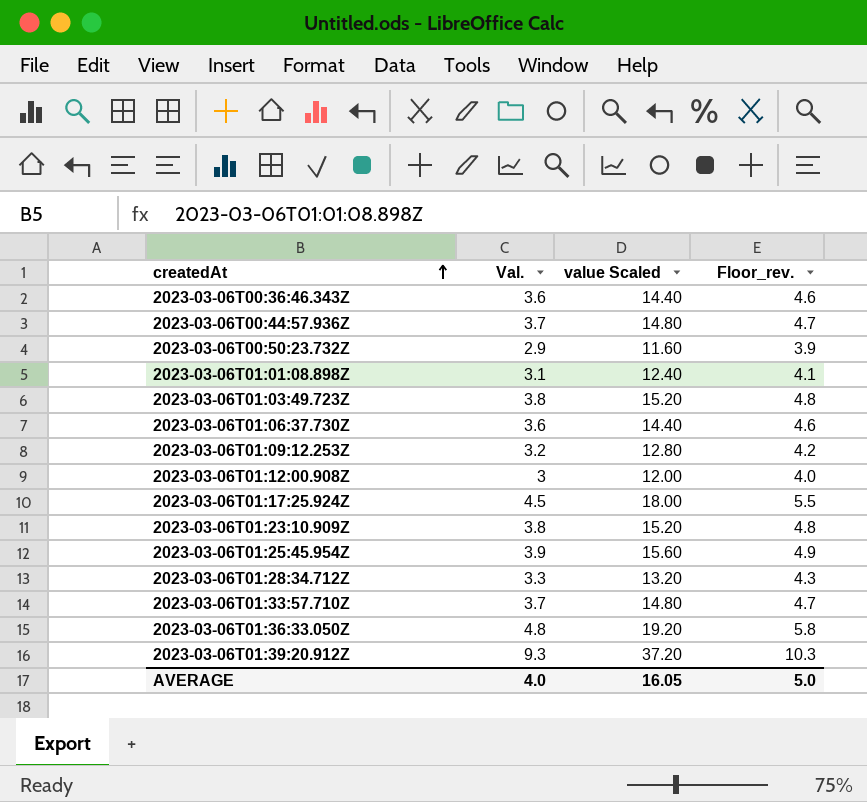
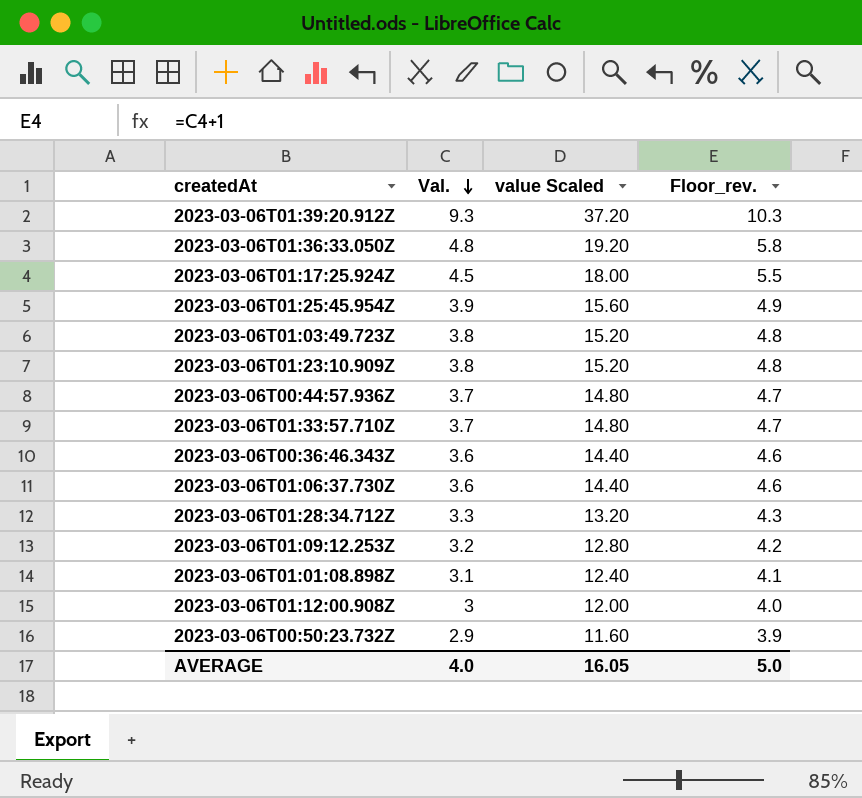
row order: createdAt ascending -> Val. descending

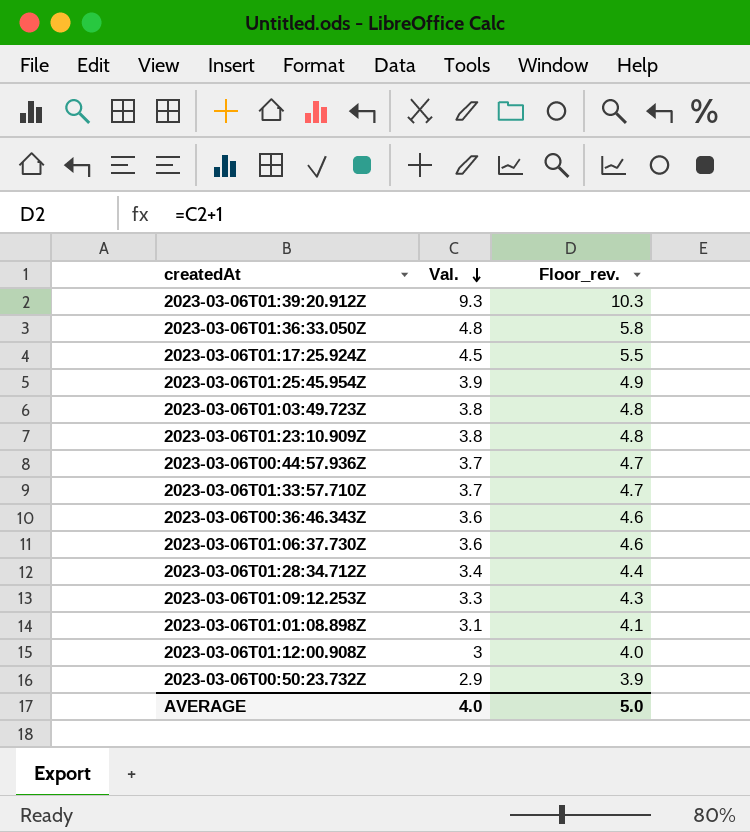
column value Scaled | formula: [Val.] * 4 -> none
2023-03-06T01:28:34.712Z | Val.: 3.3 -> 3.4
2023-03-06T01:28:34.712Z | Floor_rev.: 4.3 -> 4.4
2023-03-06T01:09:12.253Z | Val.: 3.2 -> 3.3
2023-03-06T01:09:12.253Z | Floor_rev.: 4.2 -> 4.3

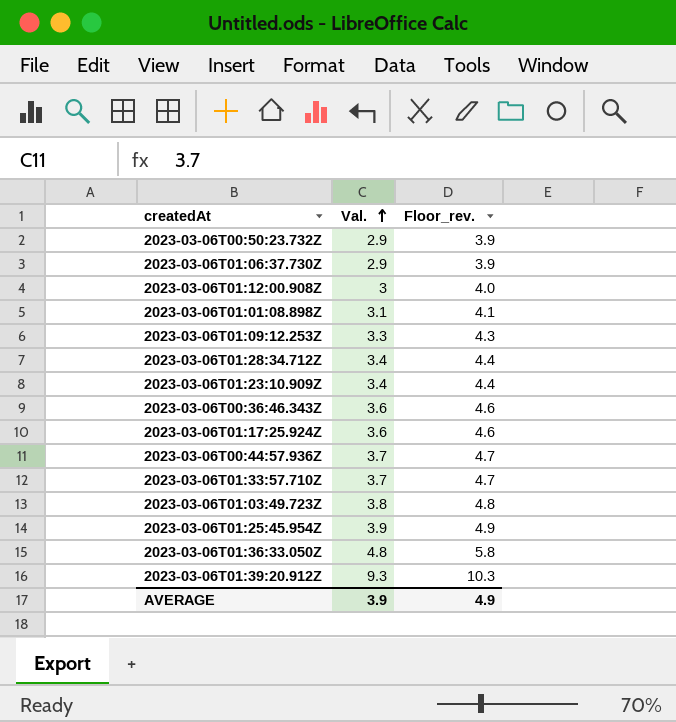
row order: Val. descending -> Val. ascending
2023-03-06T01:06:37.730Z | Val.: 3.6 -> 2.9
2023-03-06T01:06:37.730Z | Floor_rev.: 4.6 -> 3.9
2023-03-06T01:23:10.909Z | Val.: 3.8 -> 3.4
2023-03-06T01:23:10.909Z | Floor_rev.: 4.8 -> 4.4
2023-03-06T01:17:25.924Z | Val.: 4.5 -> 3.6
2023-03-06T01:17:25.924Z | Floor_rev.: 5.5 -> 4.6
AVERAGE | Val.: 4.0 -> 3.9
AVERAGE | Floor_rev.: 5.0 -> 4.9

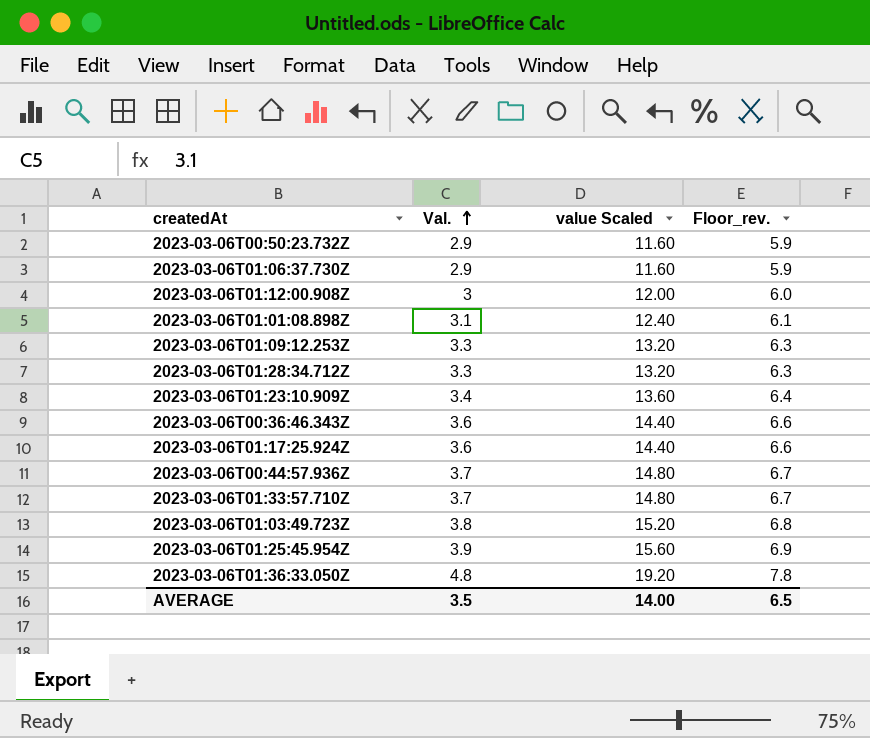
column value Scaled | formula: none -> [Val.] * 4
column Floor_rev. | formula: [Val.] + 1 -> [Val.] + 3
row 2023-03-06T01:39:20.912Z: 9.3 | 10.3 -> none
2023-03-06T01:28:34.712Z | Val.: 3.4 -> 3.3
AVERAGE | Val.: 3.9 -> 3.5
AVERAGE | Floor_rev.: 4.9 -> 6.5

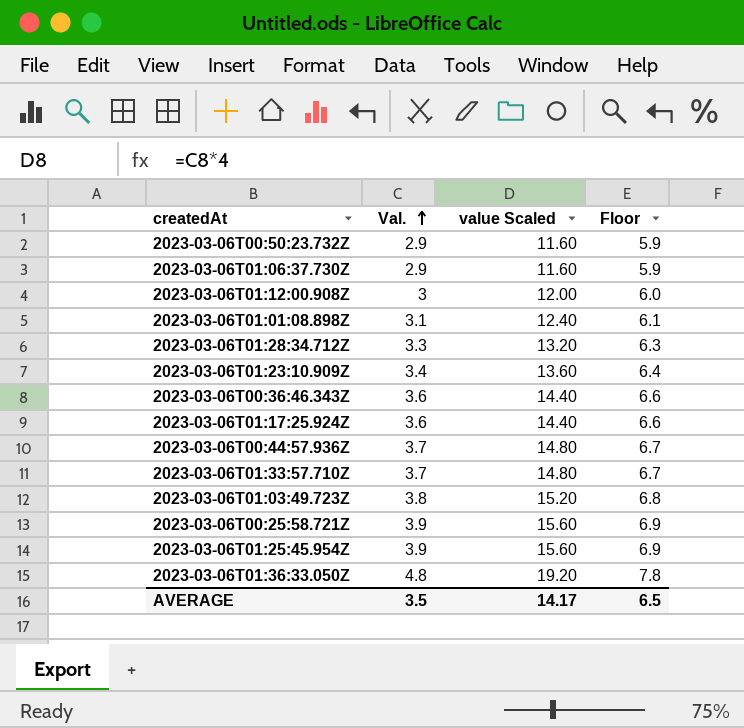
column name: Floor_rev. -> Floor
row 2023-03-06T01:09:12.253Z: 3.3 | 13.20 | 6.3 -> none
row 2023-03-06T00:25:58.721Z: none -> 3.9 | 15.60 | 6.9
AVERAGE | value Scaled: 14.00 -> 14.17

